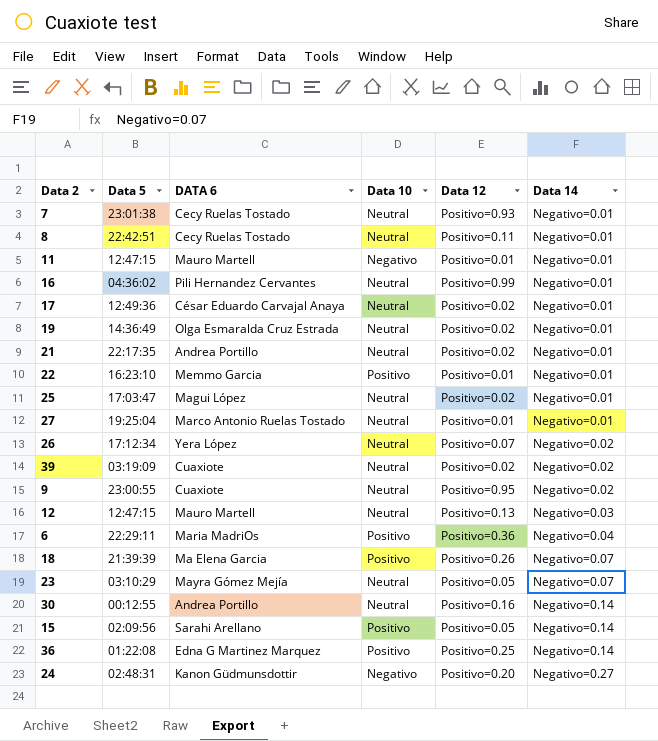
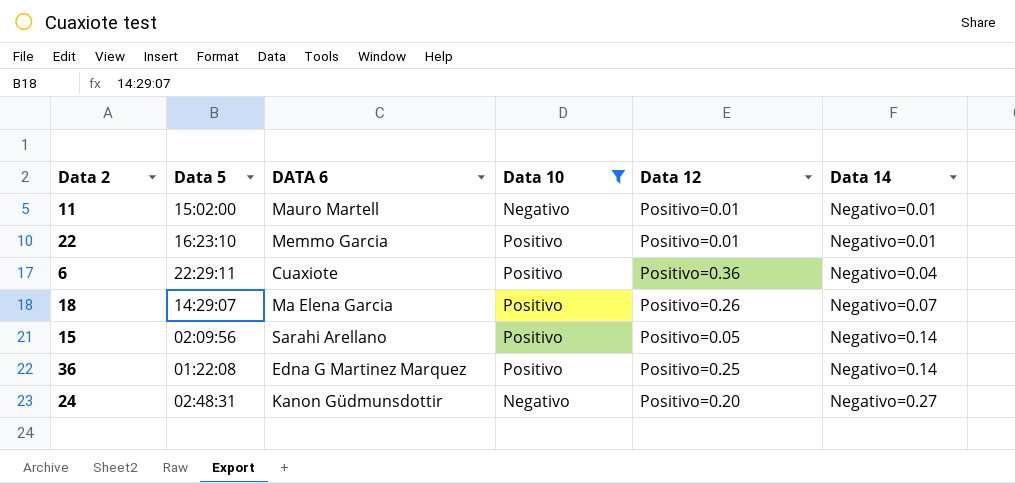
filter: none -> Data 10 != Neutral
11 | Data 5: 12:47:15 -> 15:02:00
6 | DATA 6: Maria MadriOs -> Cuaxiote
18 | Data 5: 21:39:39 -> 14:29:07

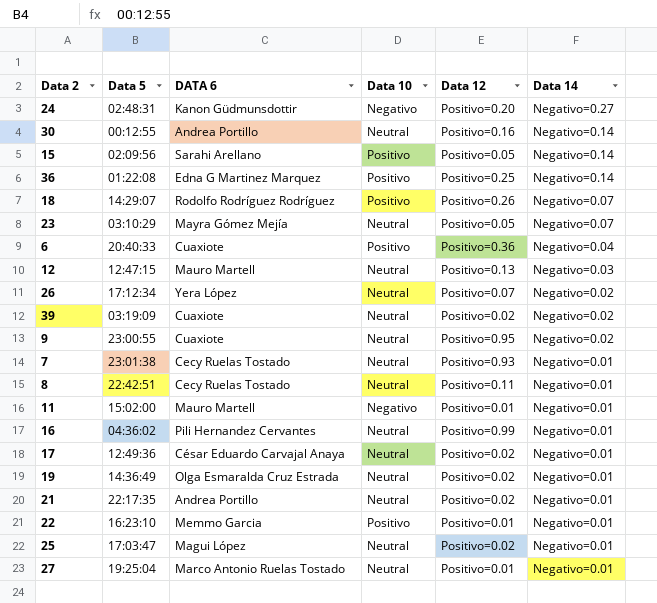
filter: Data 10 != Neutral -> none
row order: Data 14 ascending -> Data 14 descending
18 | DATA 6: Ma Elena Garcia -> Rodolfo Rodríguez Rodríguez
6 | Data 5: 22:29:11 -> 20:40:33

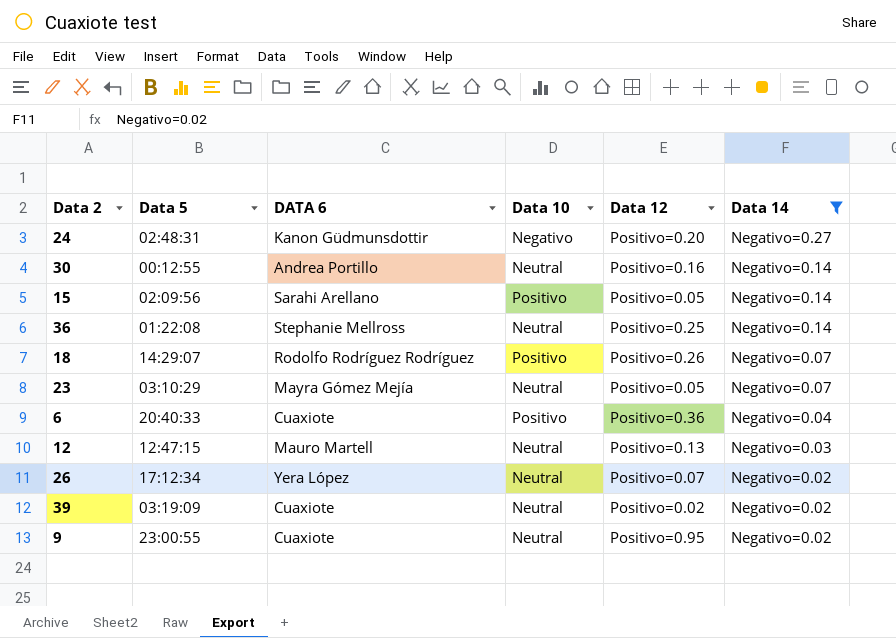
filter: none -> Data 14 != Negativo=0.01
36 | DATA 6: Edna G Martinez Marquez -> Stephanie Mellross
36 | Data 10: Positivo -> Neutral

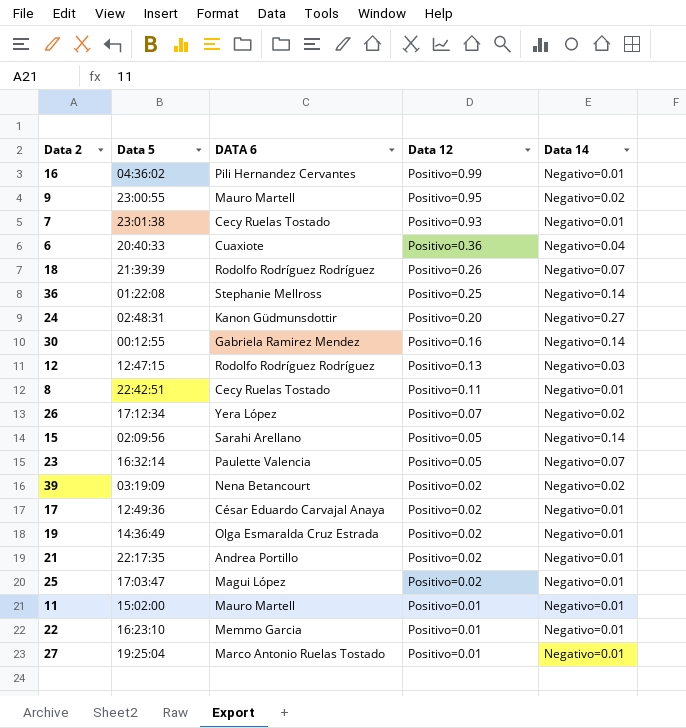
filter: Data 14 != Negativo=0.01 -> none
row order: Data 14 descending -> Data 12 descending
column Data 10 | position: 4 -> none
9 | DATA 6: Cuaxiote -> Mauro Martell
18 | Data 5: 14:29:07 -> 21:39:39
30 | DATA 6: Andrea Portillo -> Gabriela Ramirez Mendez
12 | DATA 6: Mauro Martell -> Rodolfo Rodríguez Rodríguez
23 | Data 5: 03:10:29 -> 16:32:14
23 | DATA 6: Mayra Gómez Mejía -> Paulette Valencia
39 | DATA 6: Cuaxiote -> Nena Betancourt

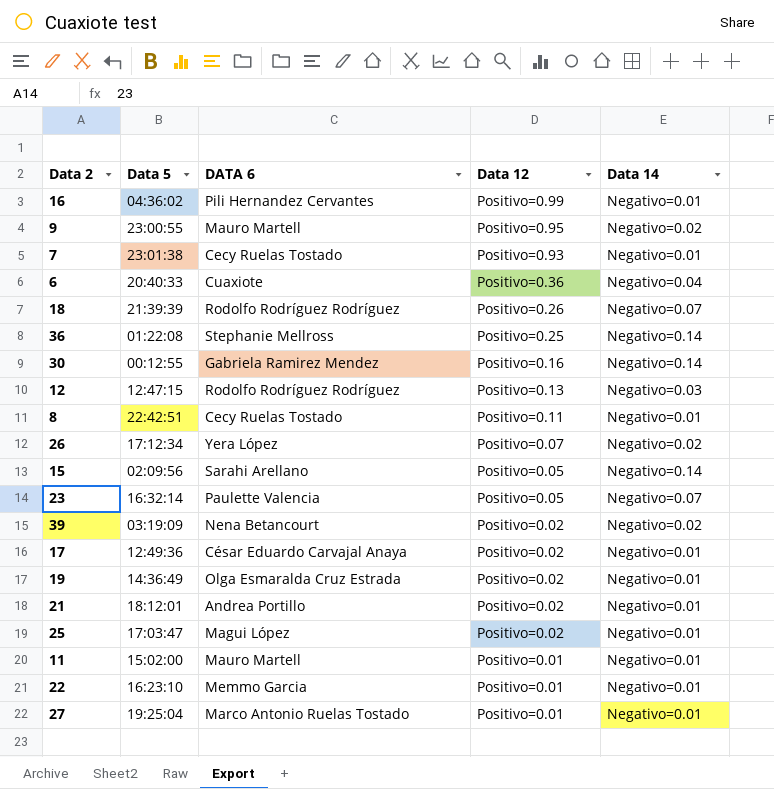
row 24: 02:48:31 | Kanon Güdmunsdottir | Positivo=0.20 | Negativo=0.27 -> none
21 | Data 5: 22:17:35 -> 18:12:01

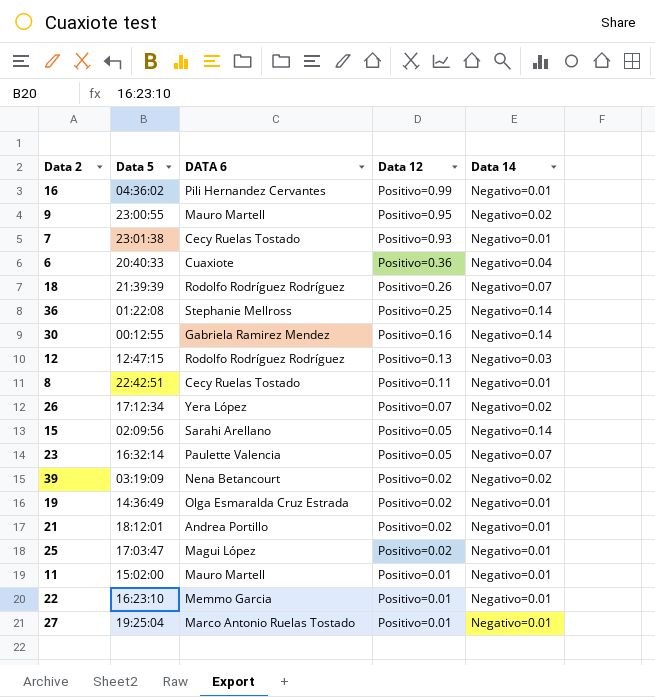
row 17: 12:49:36 | César Eduardo Carvajal Anaya | Positivo=0.02 | Negativo=0.01 -> none

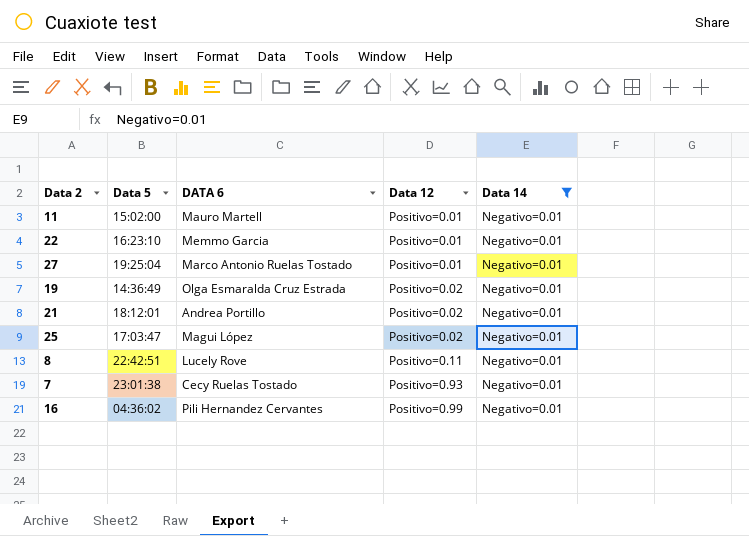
filter: none -> Data 14 = Negativo=0.01
row order: Data 12 descending -> Data 12 ascending
8 | DATA 6: Cecy Ruelas Tostado -> Lucely Rove

